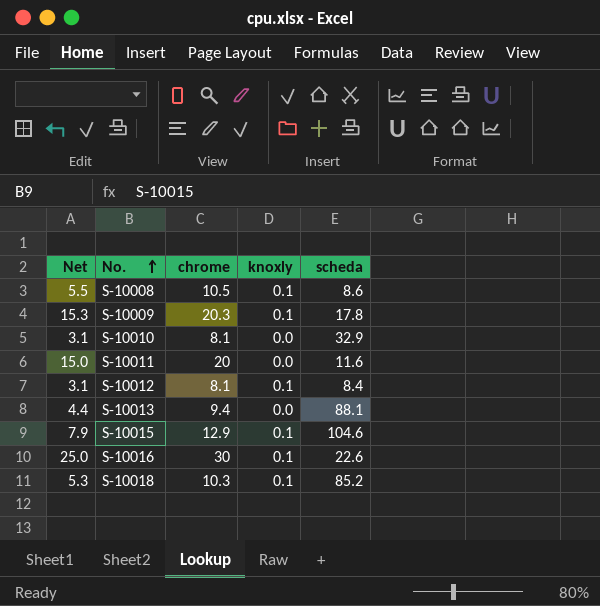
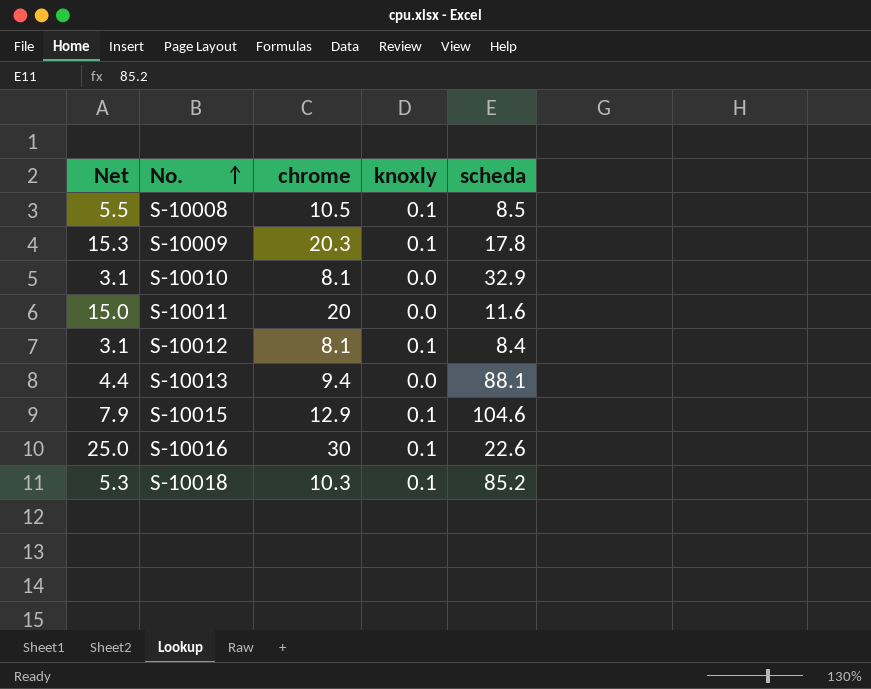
S-10008 | scheda: 8.6 -> 8.5

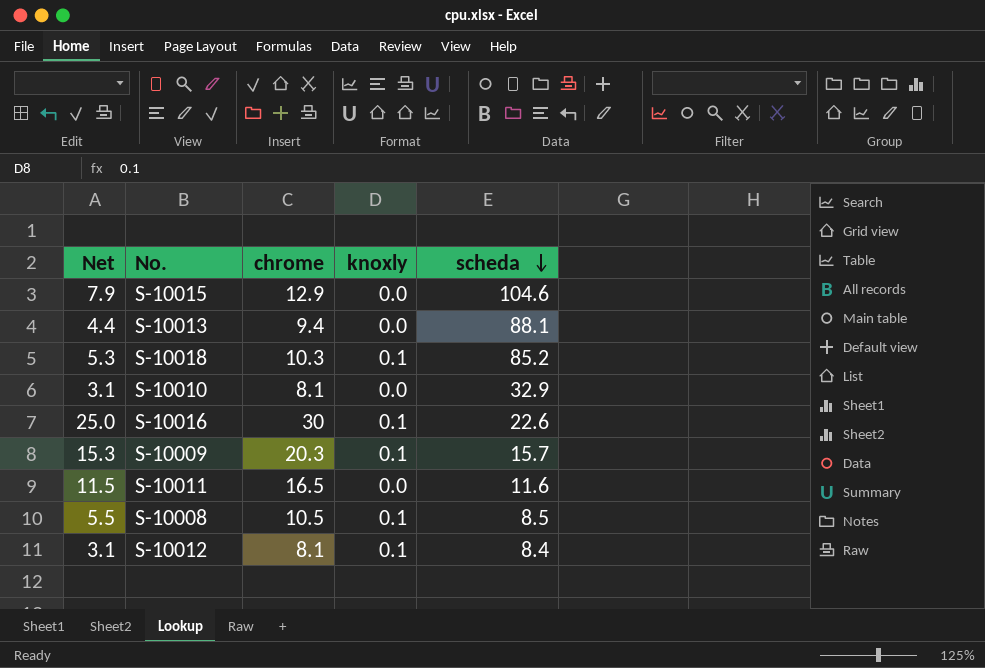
row order: No. ascending -> scheda descending
S-10015 | knoxly: 0.1 -> 0.0
S-10009 | scheda: 17.8 -> 15.7
S-10011 | Net: 15.0 -> 11.5
S-10011 | chrome: 20 -> 16.5

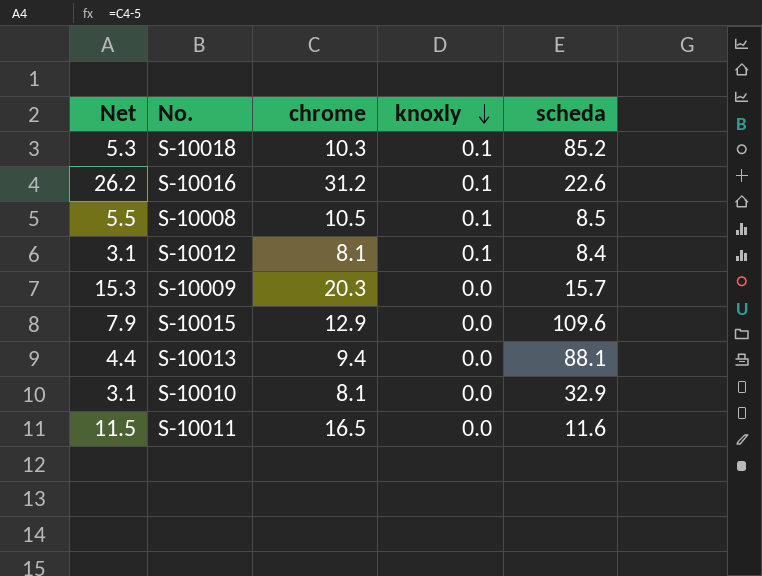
row order: scheda descending -> knoxly descending
S-10016 | Net: 25.0 -> 26.2
S-10016 | chrome: 30 -> 31.2
S-10009 | knoxly: 0.1 -> 0.0
S-10015 | scheda: 104.6 -> 109.6

